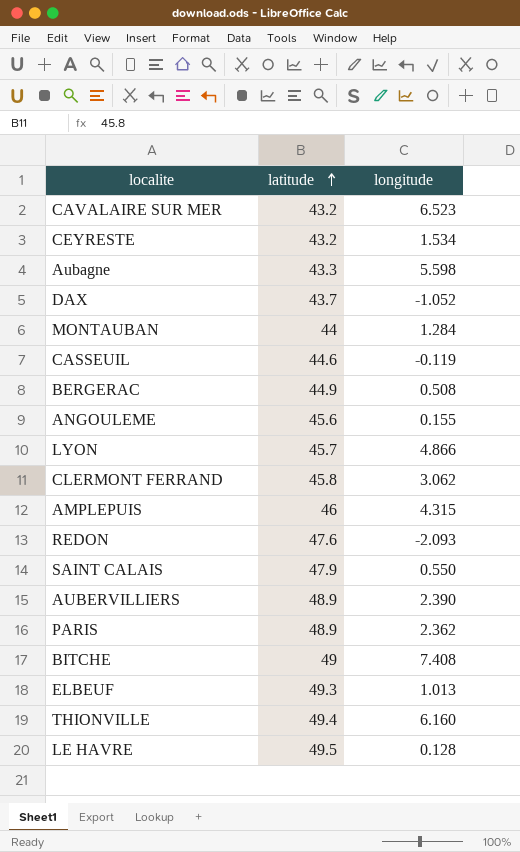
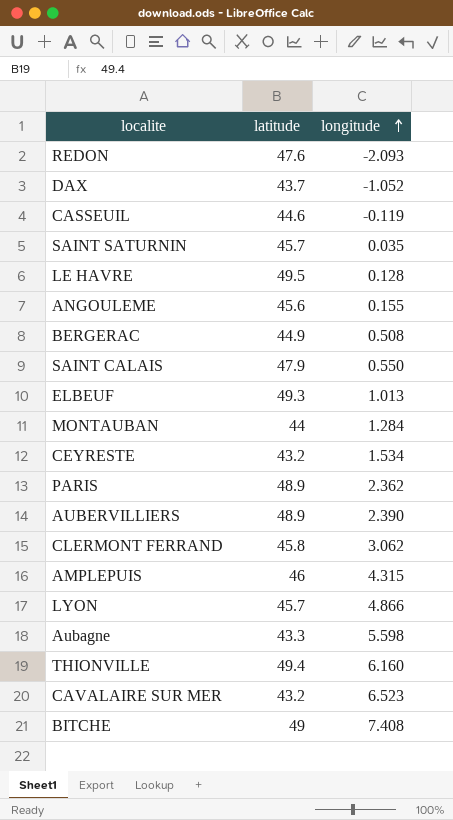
row order: latitude ascending -> longitude ascending
row SAINT SATURNIN: none -> 45.7 | 0.035

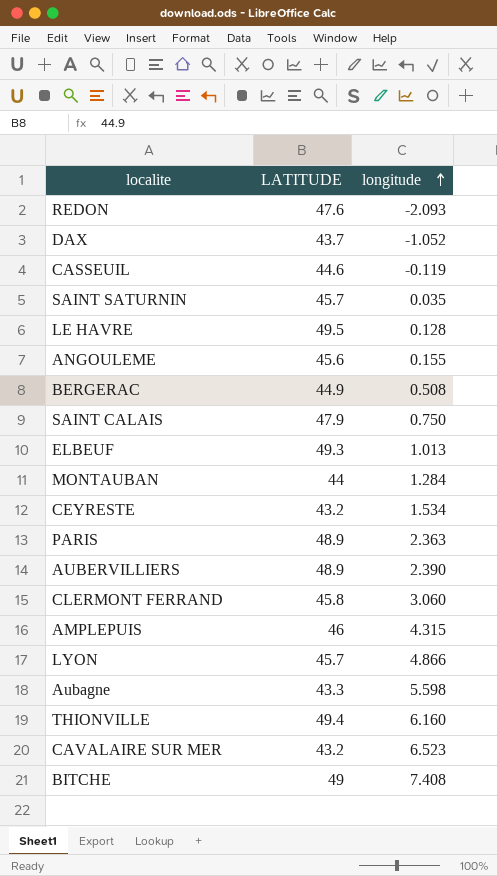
column name: latitude -> LATITUDE
SAINT CALAIS | longitude: 0.550 -> 0.750
PARIS | longitude: 2.362 -> 2.363
CLERMONT FERRAND | longitude: 3.062 -> 3.060

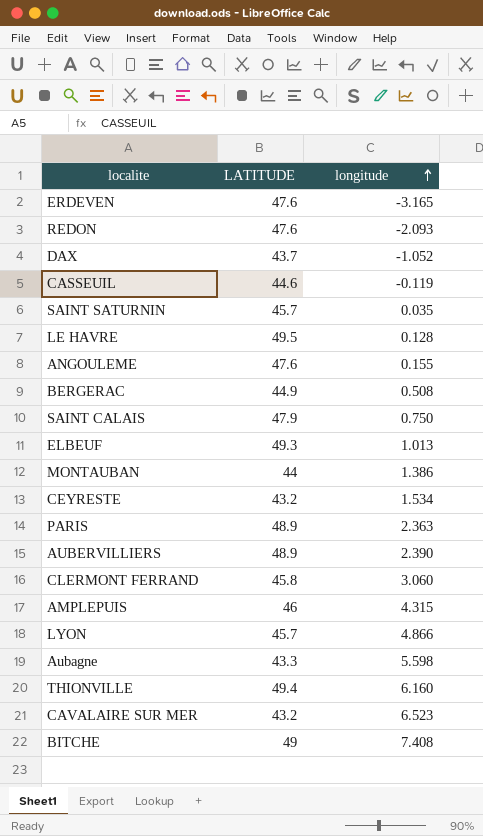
row ERDEVEN: none -> 47.6 | -3.165
ANGOULEME | LATITUDE: 45.6 -> 47.6
MONTAUBAN | longitude: 1.284 -> 1.386

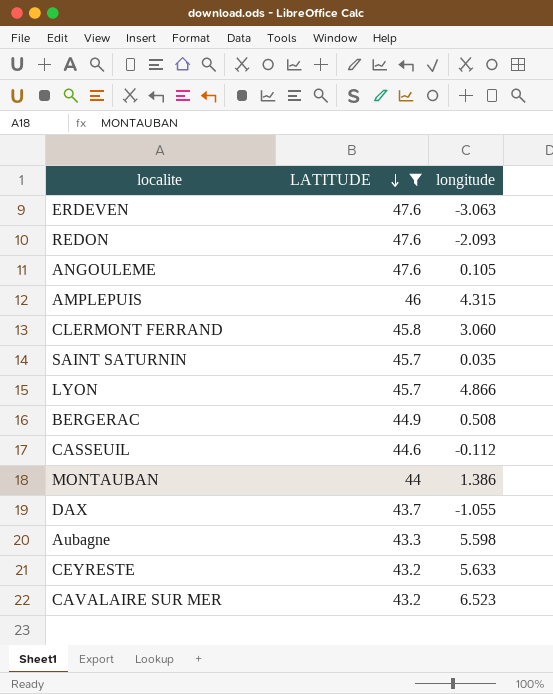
filter: none -> LATITUDE <= 47.6
row order: longitude ascending -> LATITUDE descending
ERDEVEN | longitude: -3.165 -> -3.063
ANGOULEME | longitude: 0.155 -> 0.105
CASSEUIL | longitude: -0.119 -> -0.112
DAX | longitude: -1.052 -> -1.055
CEYRESTE | longitude: 1.534 -> 5.633

